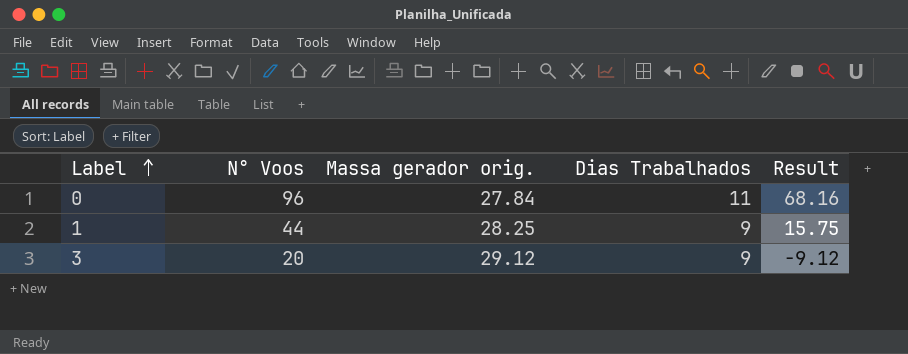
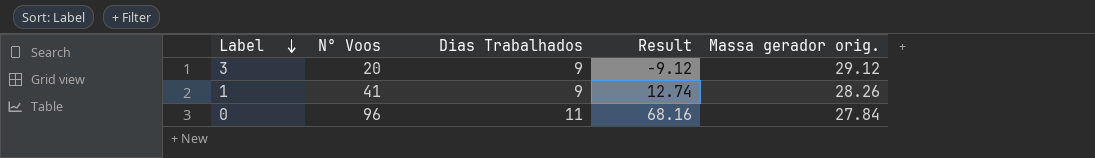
row order: Label ascending -> Label descending
column Massa gerador orig. | position: 3 -> 5
1 | N° Voos: 44 -> 41
1 | Result: 15.75 -> 12.74
1 | Massa gerador orig.: 28.25 -> 28.26

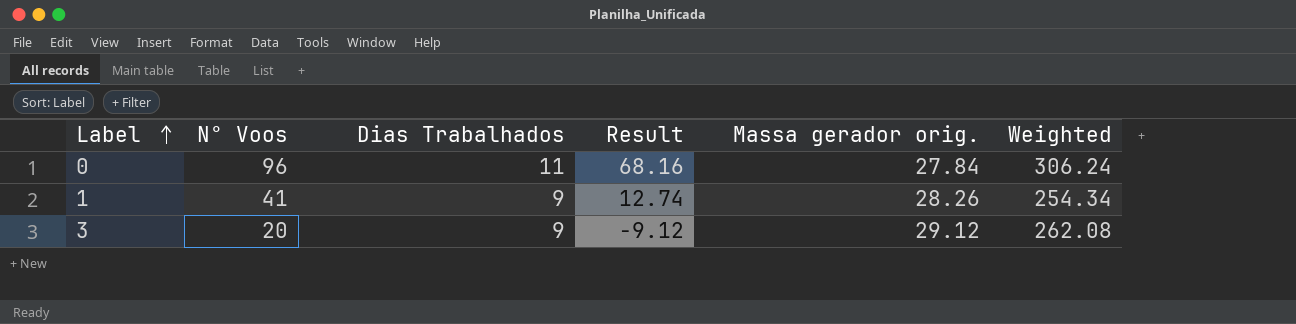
row order: Label descending -> Label ascending
column Weighted | formula: none -> [Dias Trabalhados] * [Massa gerador orig.]

